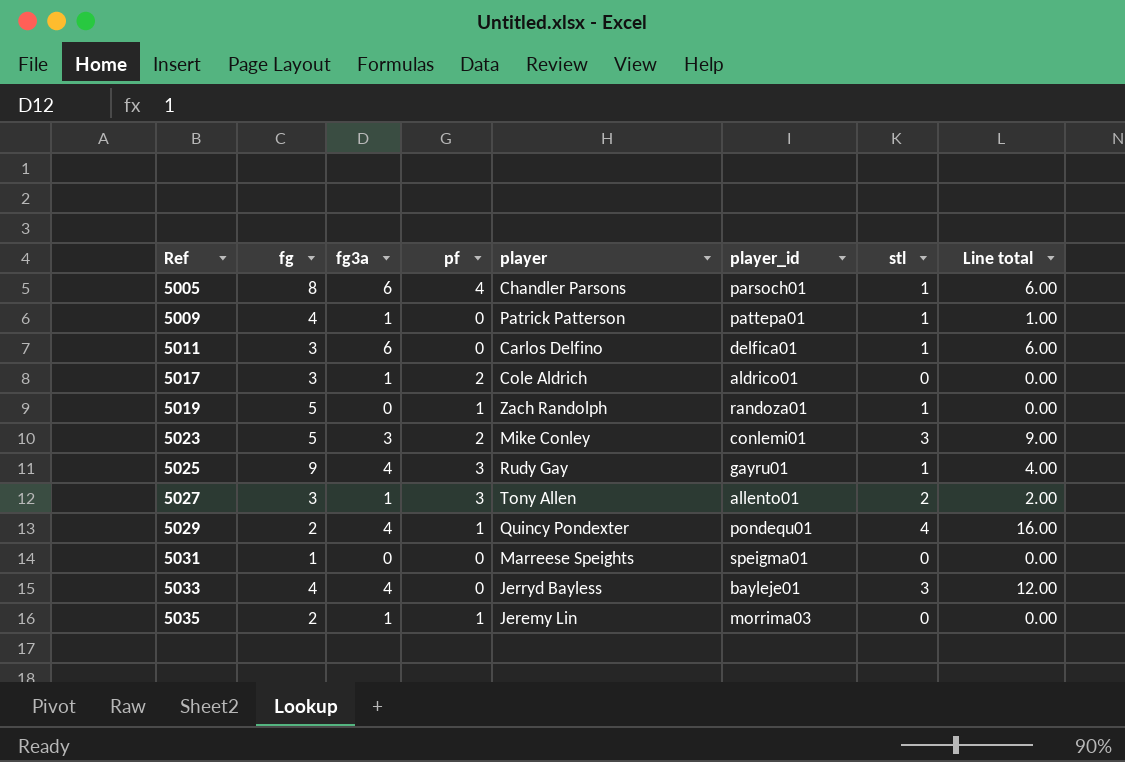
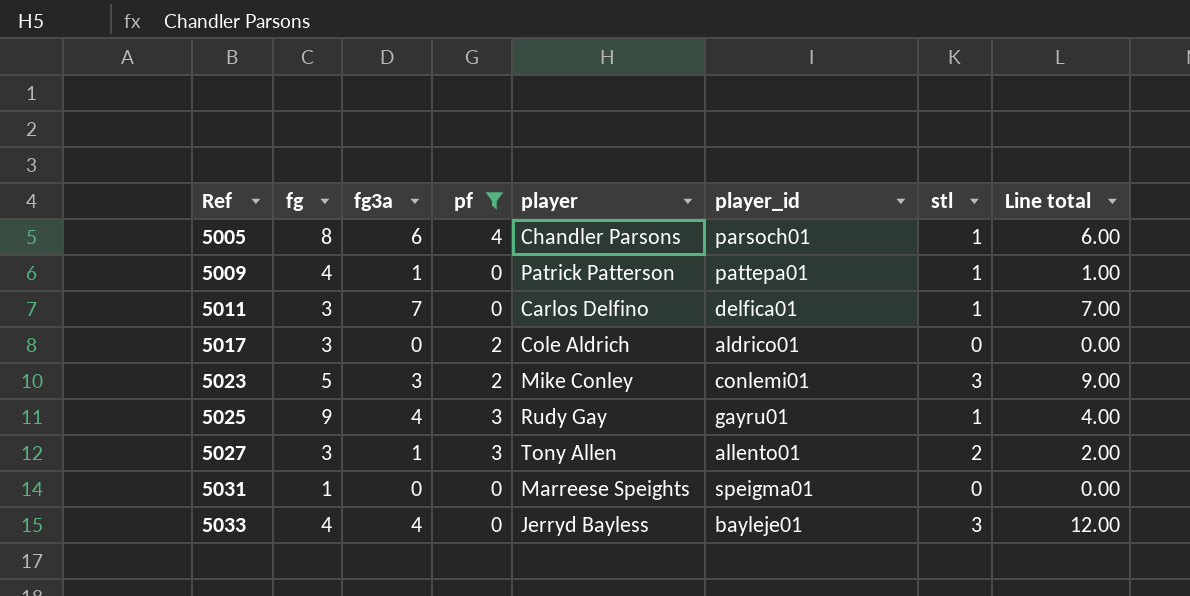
filter: none -> pf != 1
5011 | fg3a: 6 -> 7
5011 | Line total: 6.00 -> 7.00
5017 | fg3a: 1 -> 0

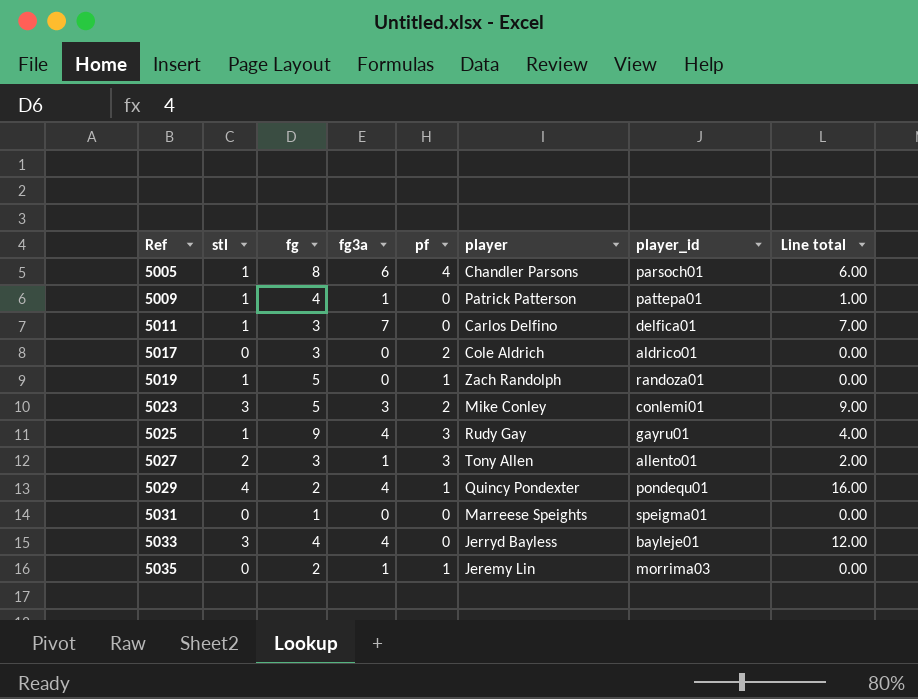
filter: pf != 1 -> none
column stl | position: 7 -> 2

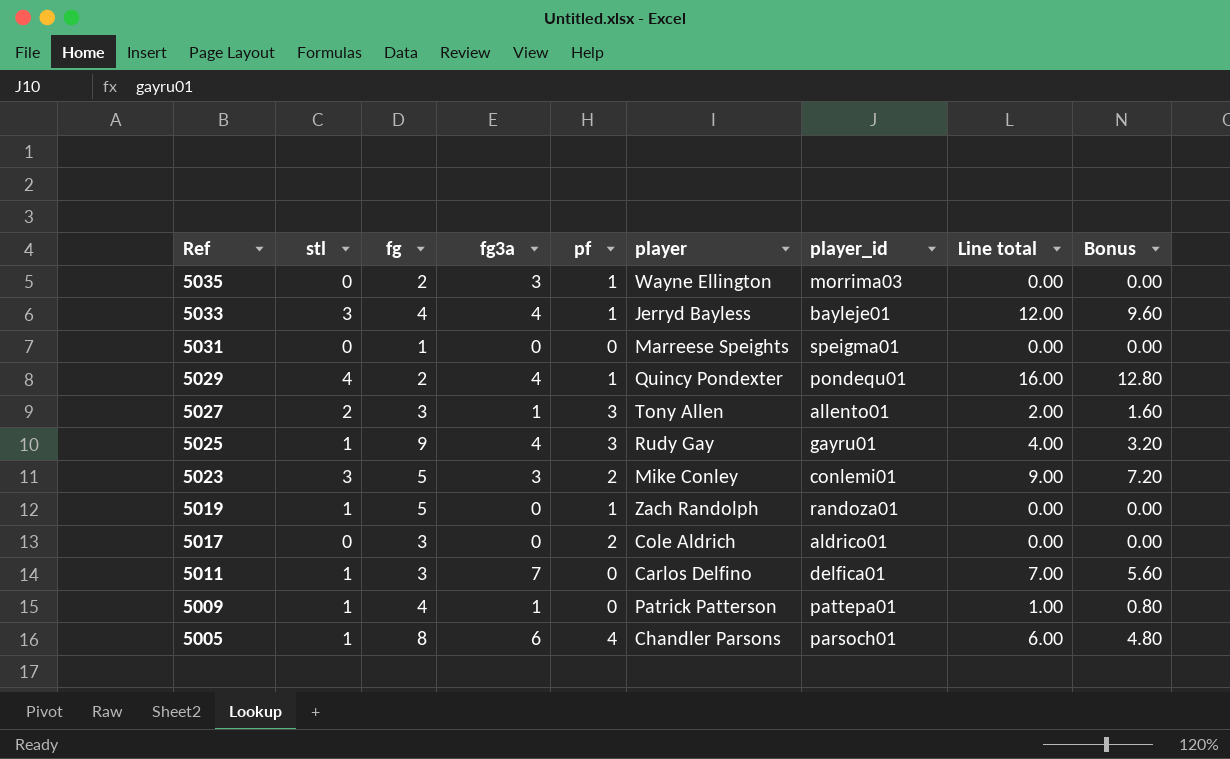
row order: Ref ascending -> Ref descending
column Bonus | formula: none -> [Line total] * 0.8
5035 | fg3a: 1 -> 3
5035 | player: Jeremy Lin -> Wayne Ellington
5033 | pf: 0 -> 1

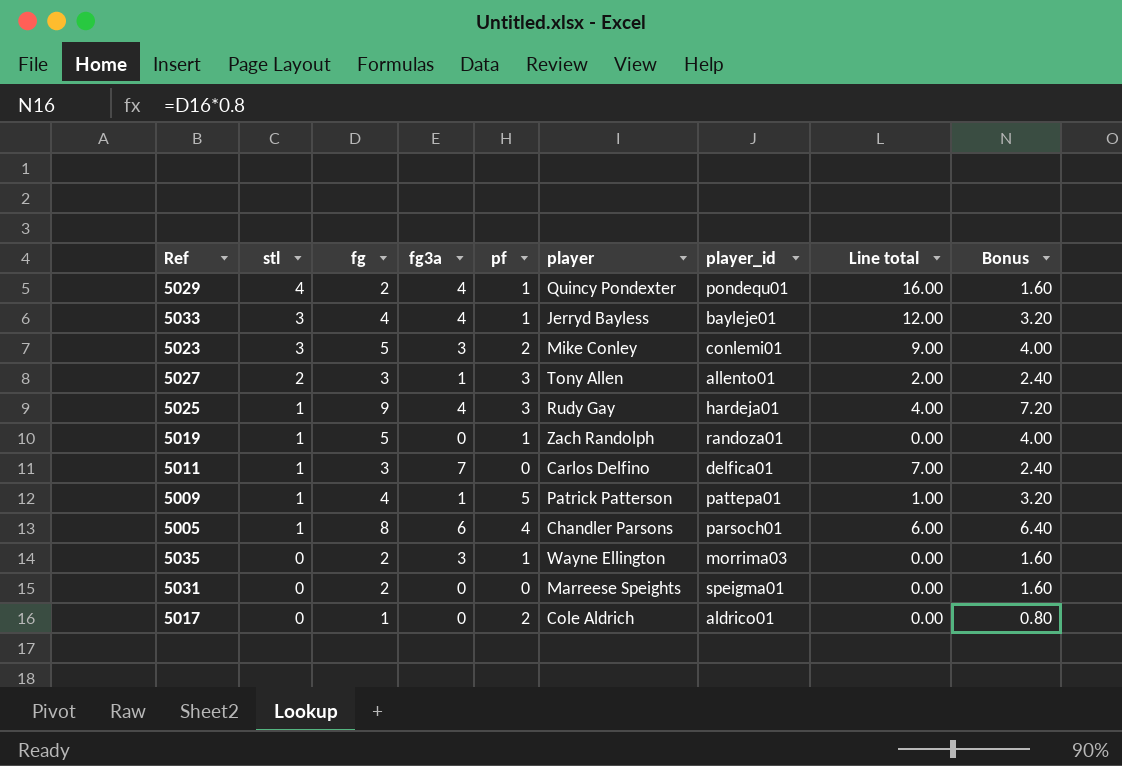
row order: Ref descending -> stl descending
column Bonus | formula: [Line total] * 0.8 -> [fg] * 0.8
5025 | player_id: gayru01 -> hardeja01
5009 | pf: 0 -> 5
5031 | fg: 1 -> 2
5017 | fg: 3 -> 1

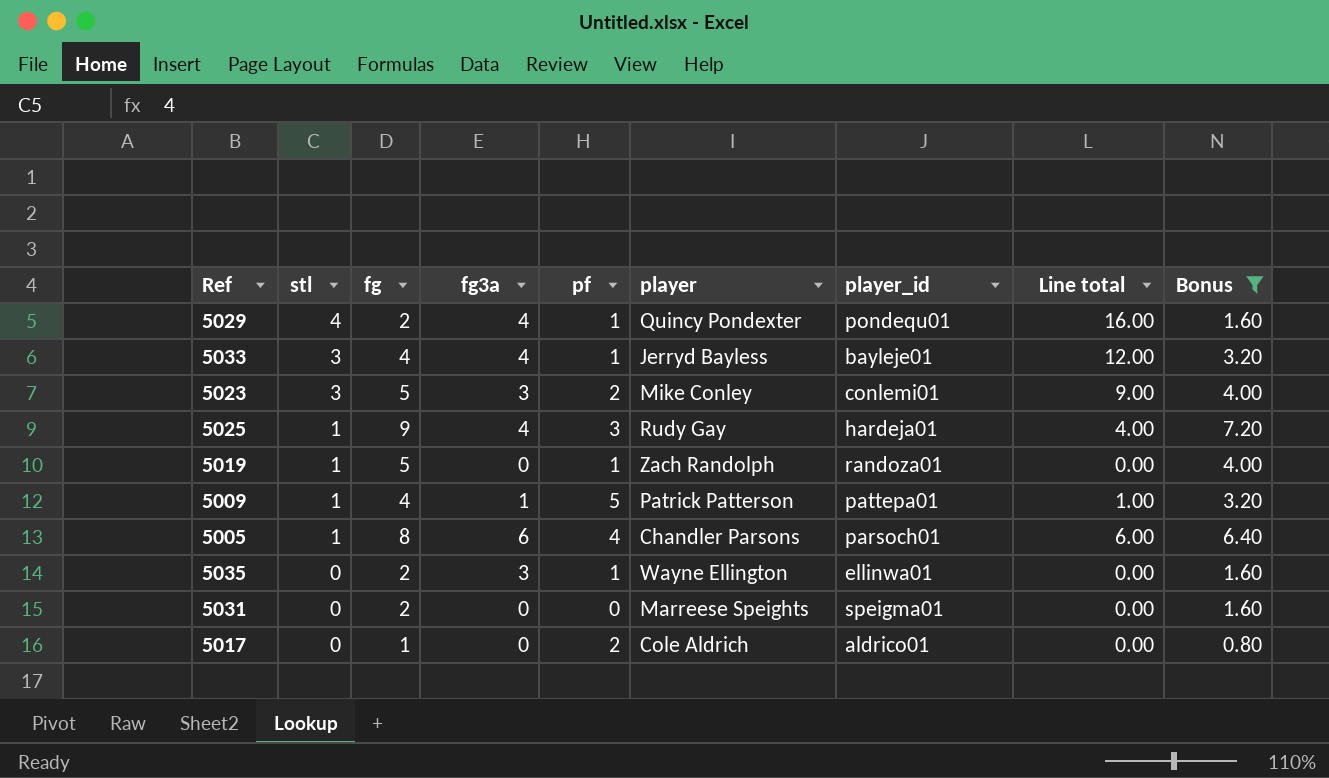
filter: none -> Bonus != 2.40
5035 | player_id: morrima03 -> ellinwa01

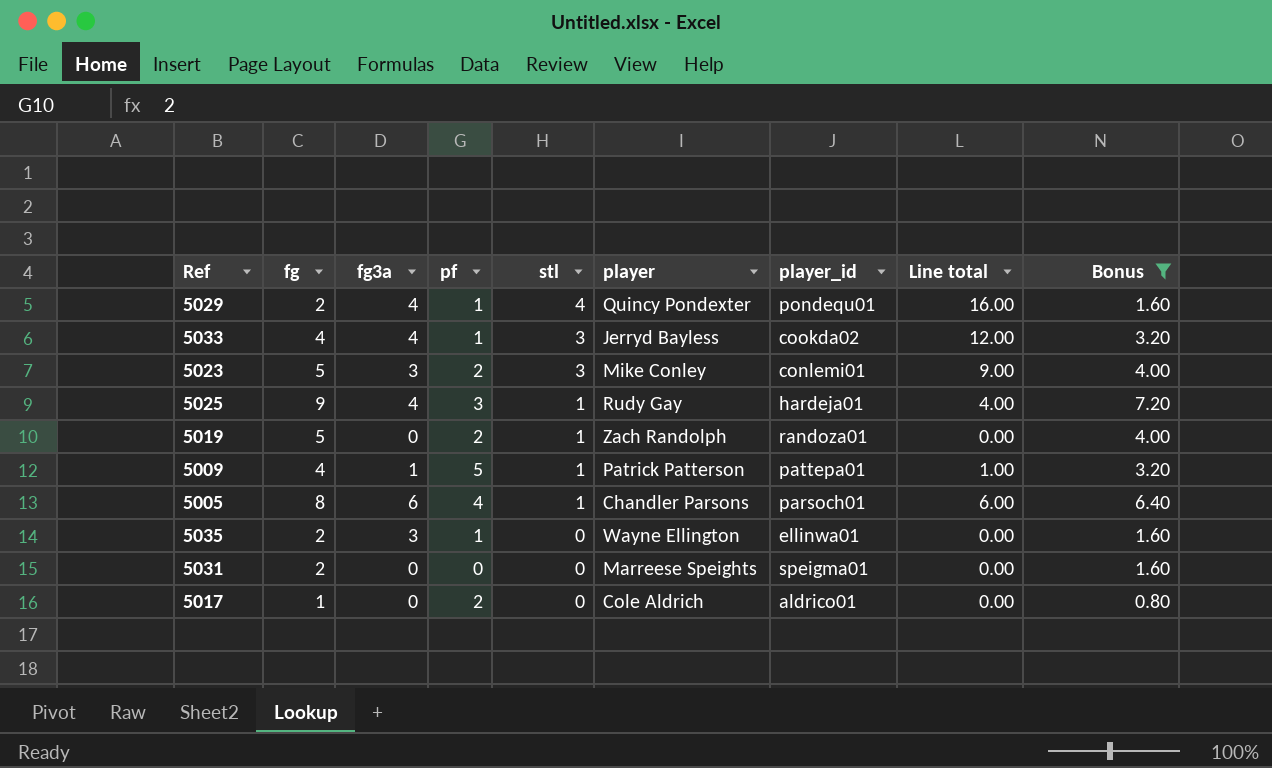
column stl | position: 2 -> 5
5033 | player_id: bayleje01 -> cookda02
5019 | pf: 1 -> 2

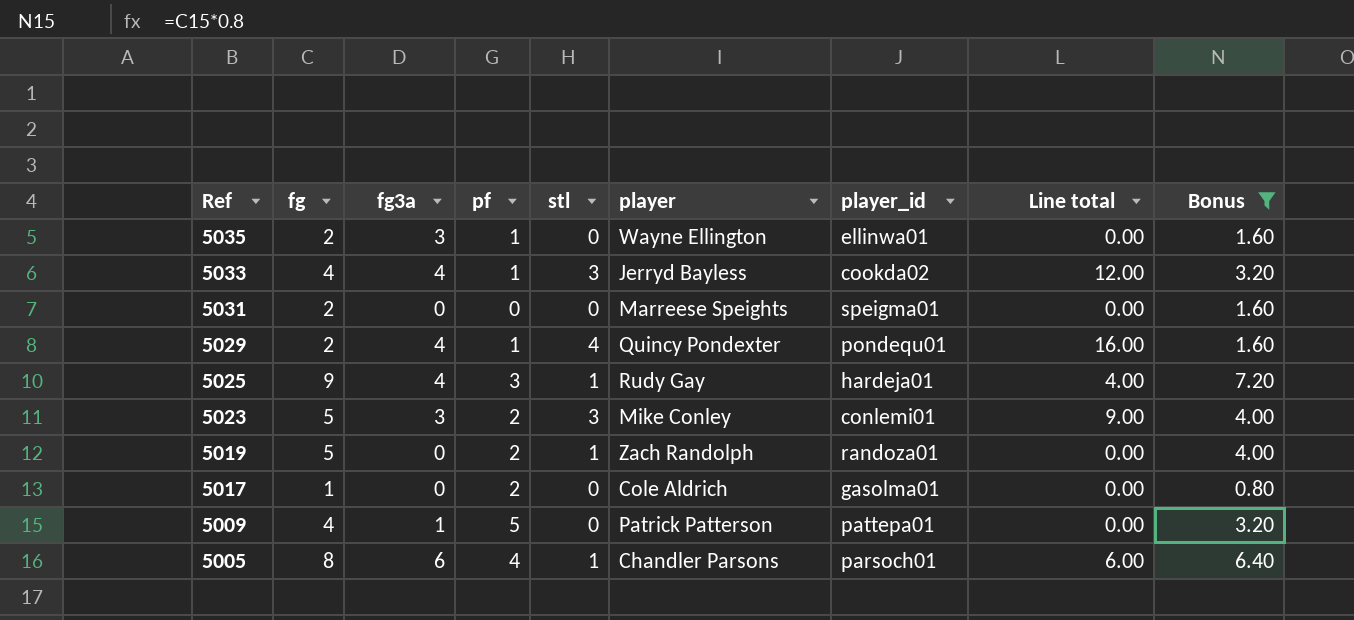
row order: stl descending -> Ref descending
5017 | player_id: aldrico01 -> gasolma01
5009 | stl: 1 -> 0
5009 | Line total: 1.00 -> 0.00

